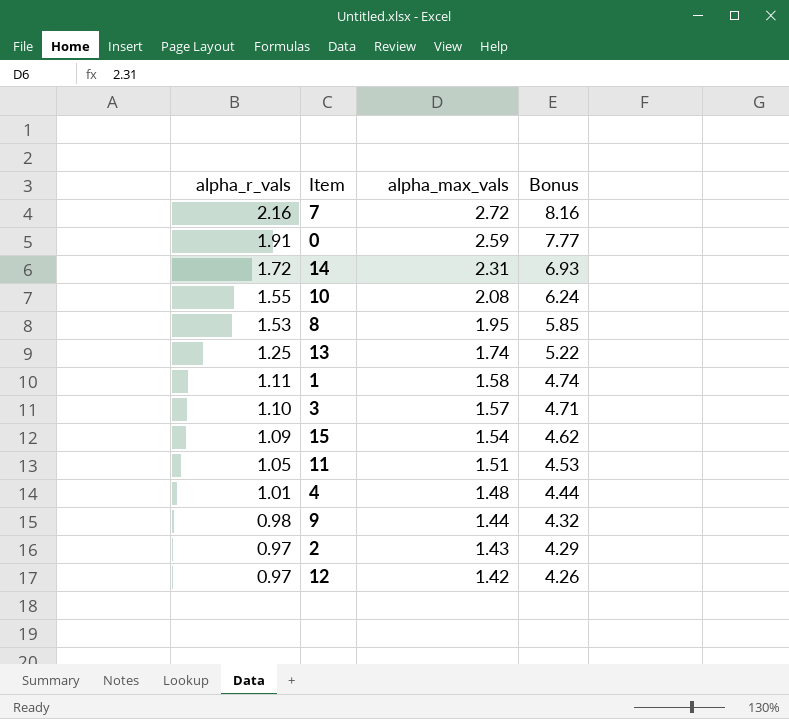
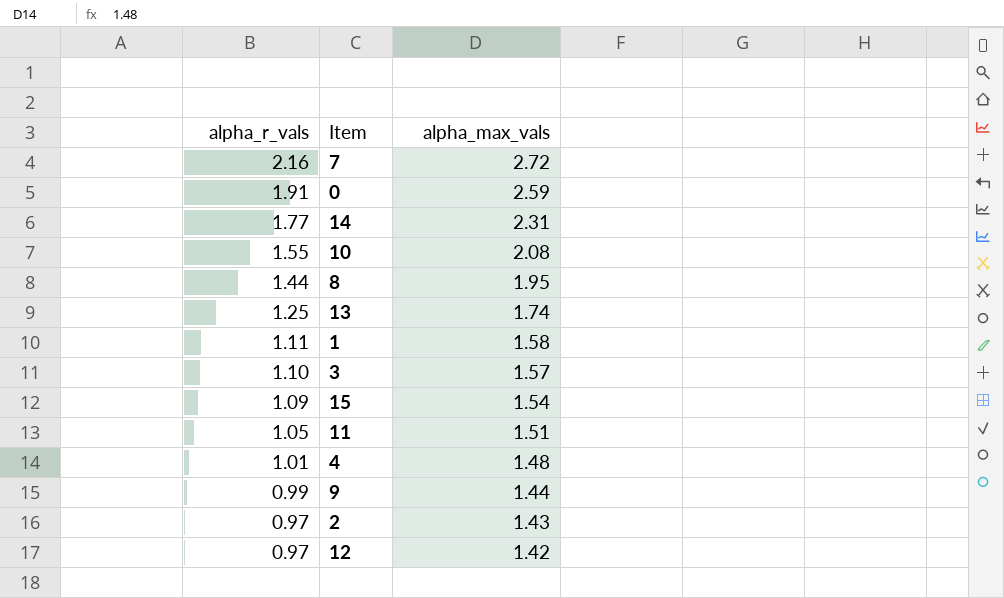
column Bonus | formula: [alpha_max_vals] * 3 -> none
14 | alpha_r_vals: 1.72 -> 1.77
8 | alpha_r_vals: 1.53 -> 1.44
9 | alpha_r_vals: 0.98 -> 0.99

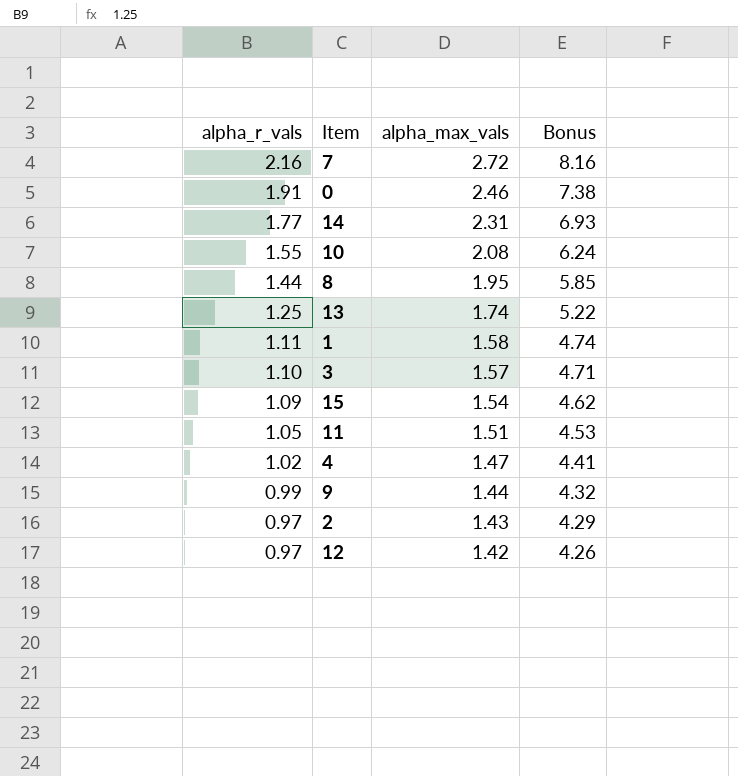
column Bonus | formula: none -> [alpha_max_vals] * 3
0 | alpha_max_vals: 2.59 -> 2.46
4 | alpha_r_vals: 1.01 -> 1.02
4 | alpha_max_vals: 1.48 -> 1.47

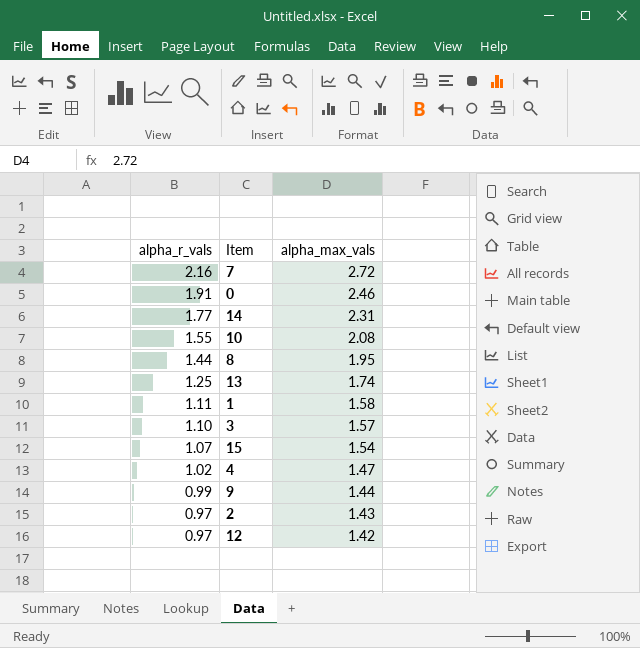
column Bonus | formula: [alpha_max_vals] * 3 -> none
row 11: 1.05 | 1.51 | 4.53 -> none
15 | alpha_r_vals: 1.09 -> 1.07

